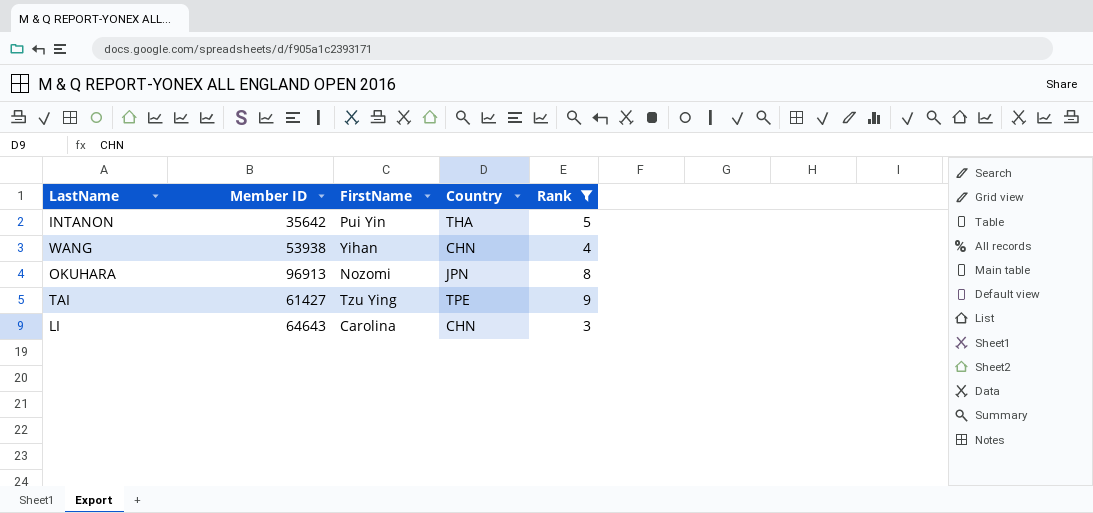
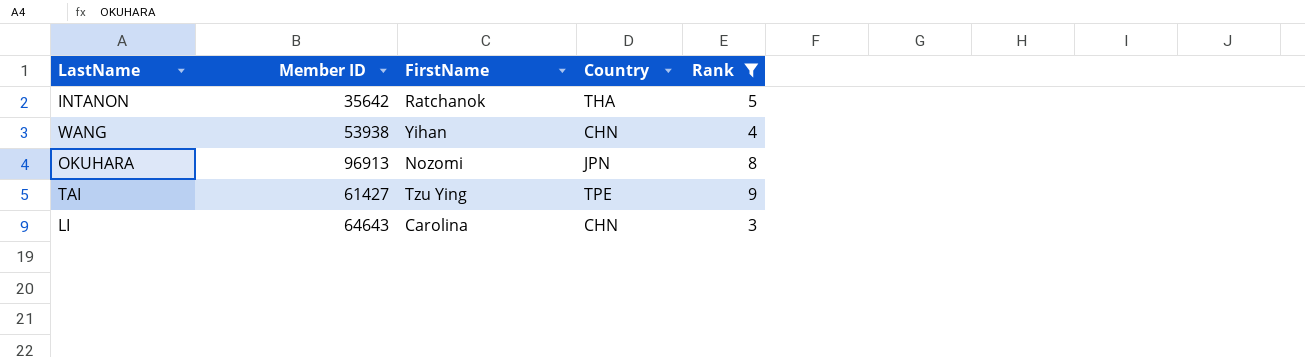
INTANON | FirstName: Pui Yin -> Ratchanok

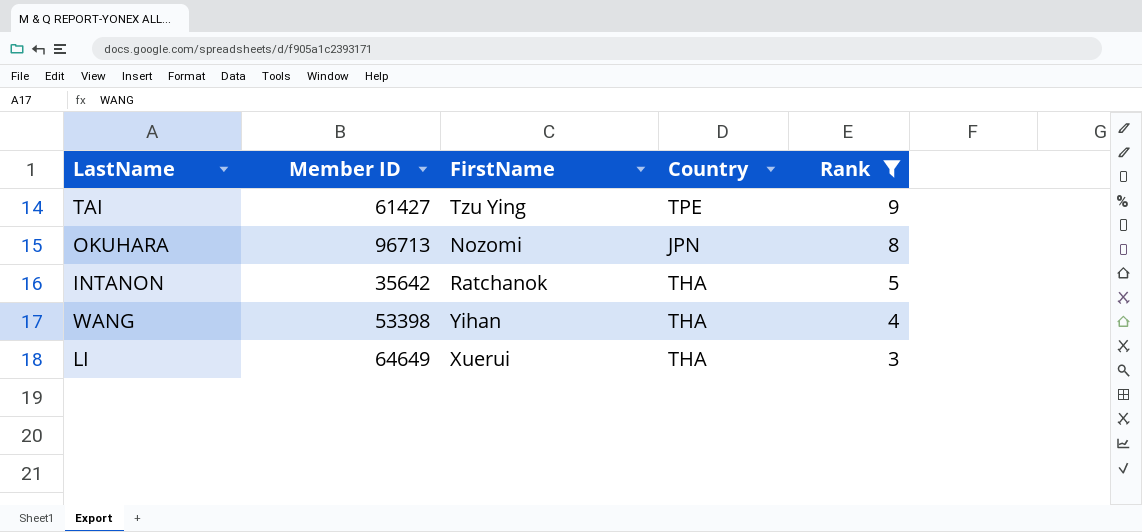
row order: none -> Rank descending
OKUHARA | Member ID: 96913 -> 96713
WANG | Member ID: 53938 -> 53398
WANG | Country: CHN -> THA
LI | Member ID: 64643 -> 64649
LI | FirstName: Carolina -> Xuerui
LI | Country: CHN -> THA

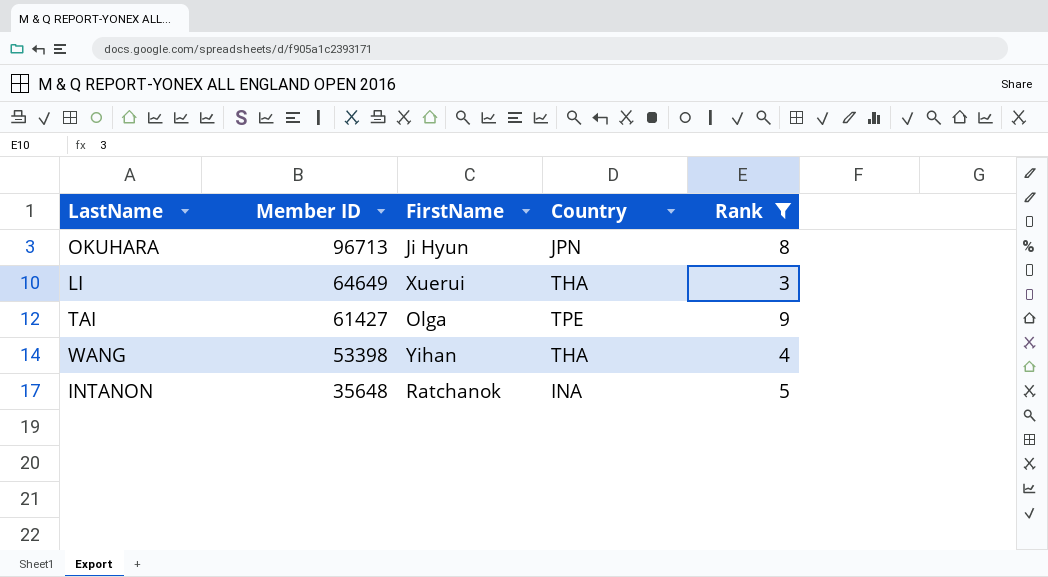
row order: Rank descending -> Member ID descending
OKUHARA | FirstName: Nozomi -> Ji Hyun
TAI | FirstName: Tzu Ying -> Olga
INTANON | Member ID: 35642 -> 35648
INTANON | Country: THA -> INA

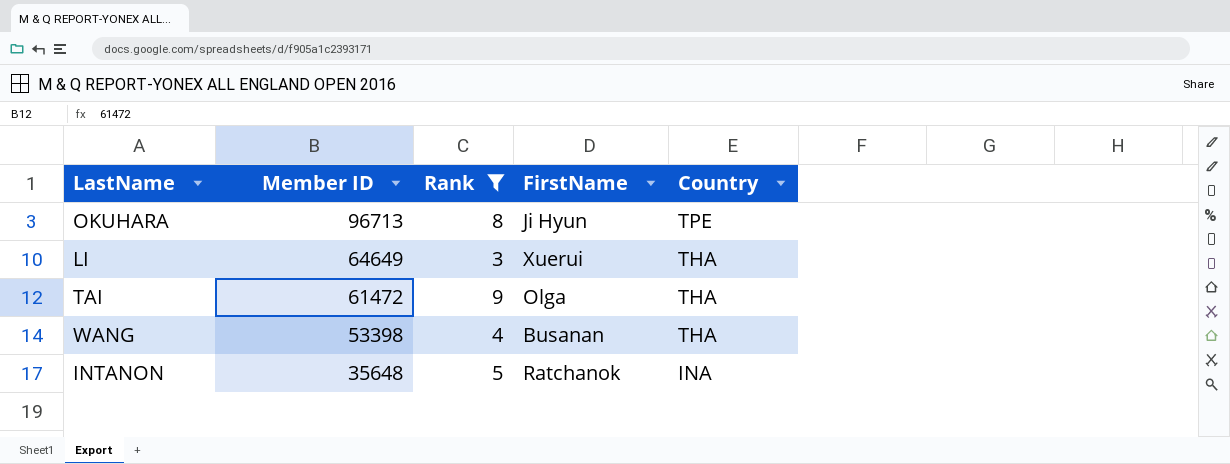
column Rank | position: 5 -> 3
OKUHARA | Country: JPN -> TPE
TAI | Member ID: 61427 -> 61472
TAI | Country: TPE -> THA
WANG | FirstName: Yihan -> Busanan

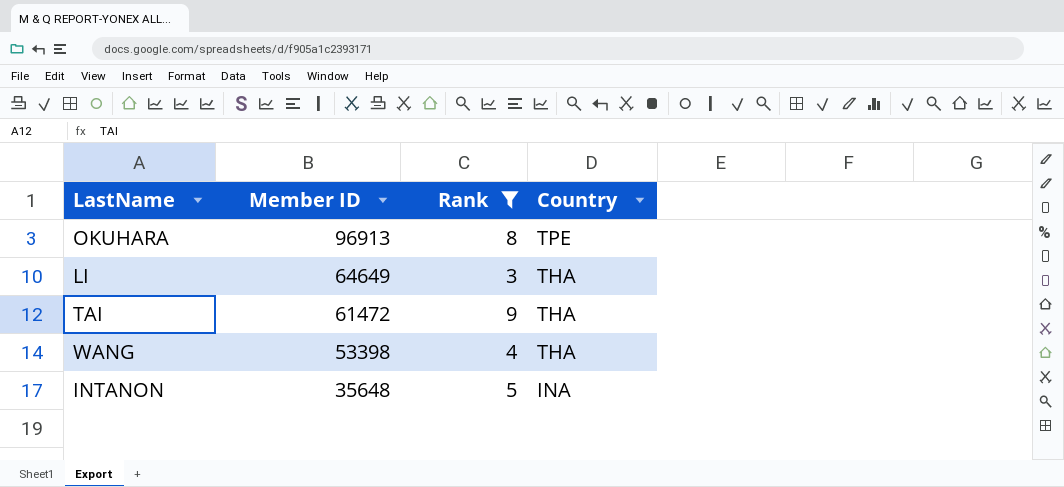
column FirstName | position: 4 -> none
OKUHARA | Member ID: 96713 -> 96913

